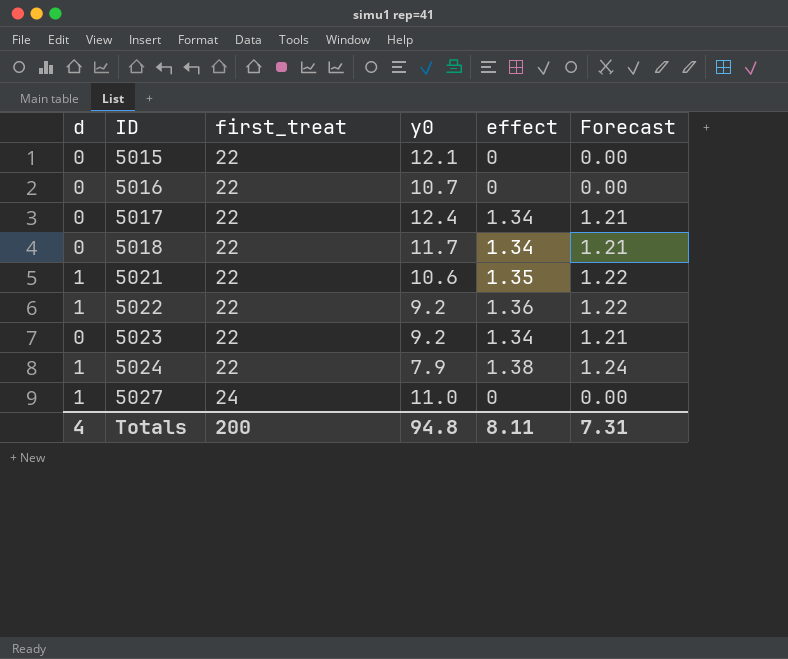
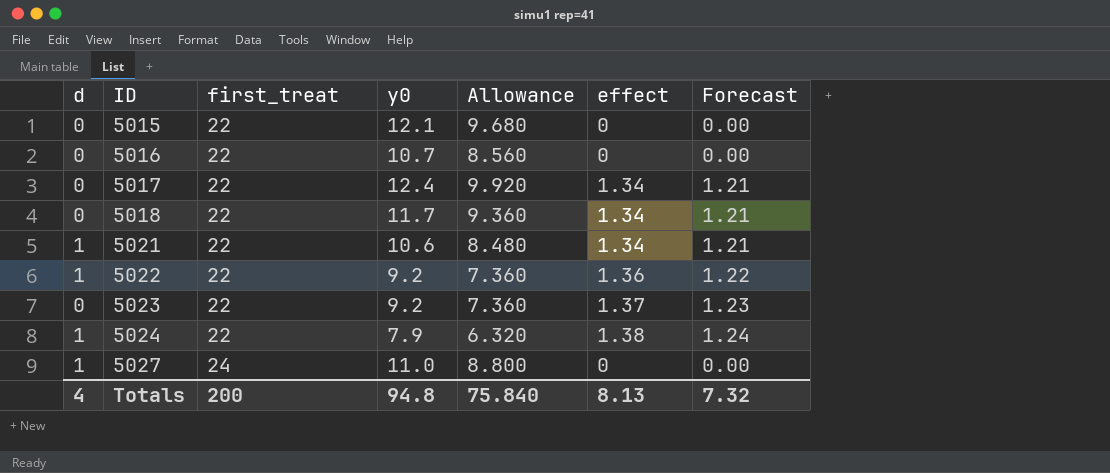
column Allowance | formula: none -> [y0] * 0.8
5021 | effect: 1.35 -> 1.34
5021 | Forecast: 1.22 -> 1.21
5023 | effect: 1.34 -> 1.37
5023 | Forecast: 1.21 -> 1.23
Totals | effect: 8.11 -> 8.13
Totals | Forecast: 7.31 -> 7.32

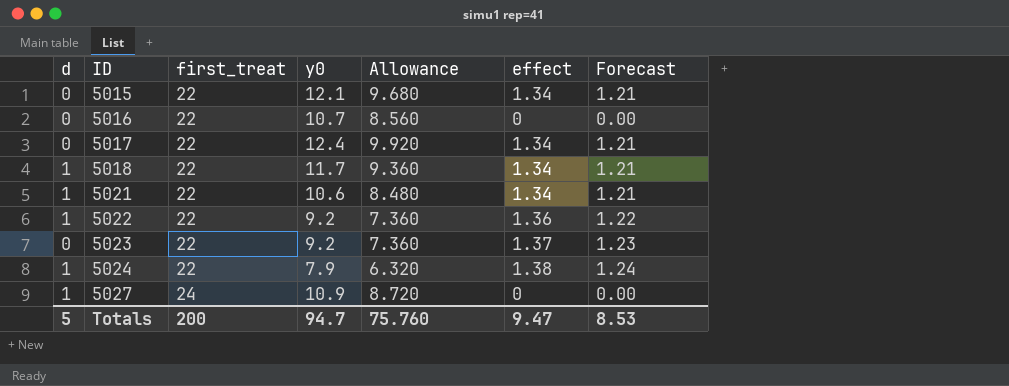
5015 | effect: 0 -> 1.34
5015 | Forecast: 0.00 -> 1.21
5018 | d: 0 -> 1
5027 | y0: 11.0 -> 10.9
5027 | Allowance: 8.800 -> 8.720
Totals | d: 4 -> 5
Totals | y0: 94.8 -> 94.7
Totals | Allowance: 75.840 -> 75.760
Totals | effect: 8.13 -> 9.47
Totals | Forecast: 7.32 -> 8.53

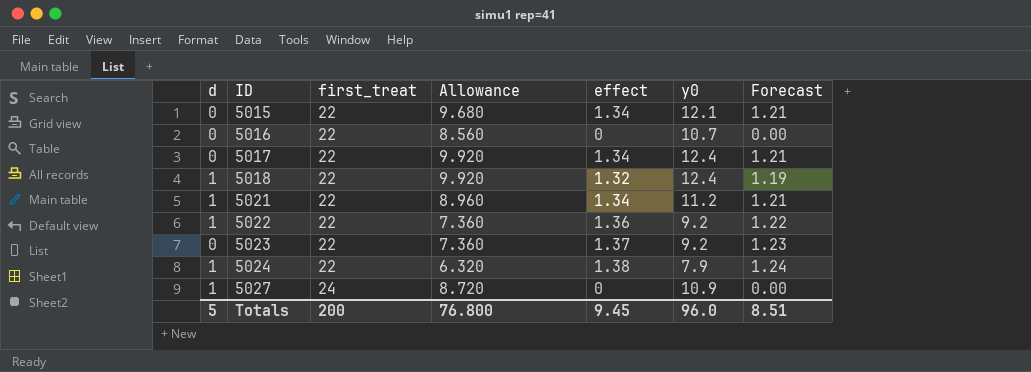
column y0 | position: 4 -> 6
5018 | Allowance: 9.360 -> 9.920
5018 | effect: 1.34 -> 1.32
5018 | y0: 11.7 -> 12.4
5018 | Forecast: 1.21 -> 1.19
5021 | Allowance: 8.480 -> 8.960
5021 | y0: 10.6 -> 11.2
Totals | Allowance: 75.760 -> 76.800
Totals | effect: 9.47 -> 9.45
Totals | y0: 94.7 -> 96.0
Totals | Forecast: 8.53 -> 8.51

